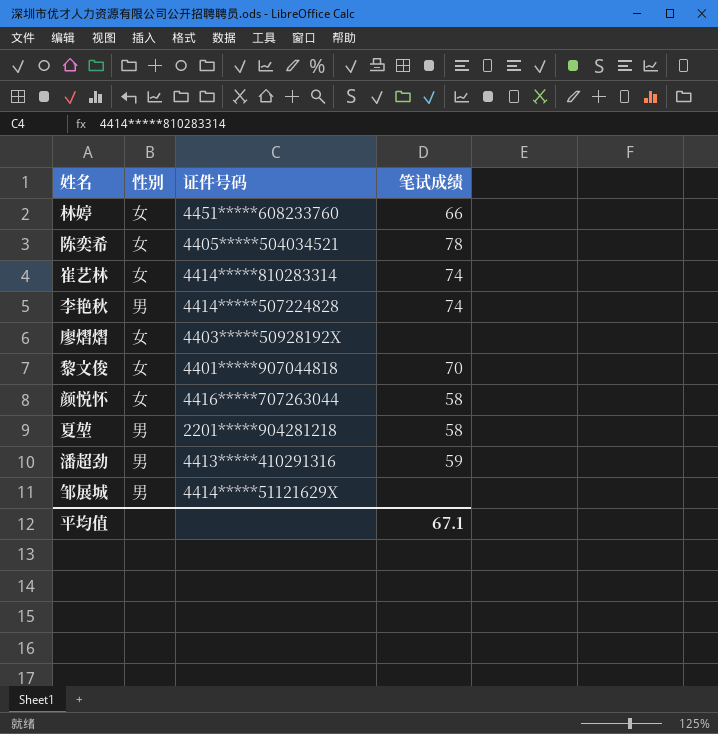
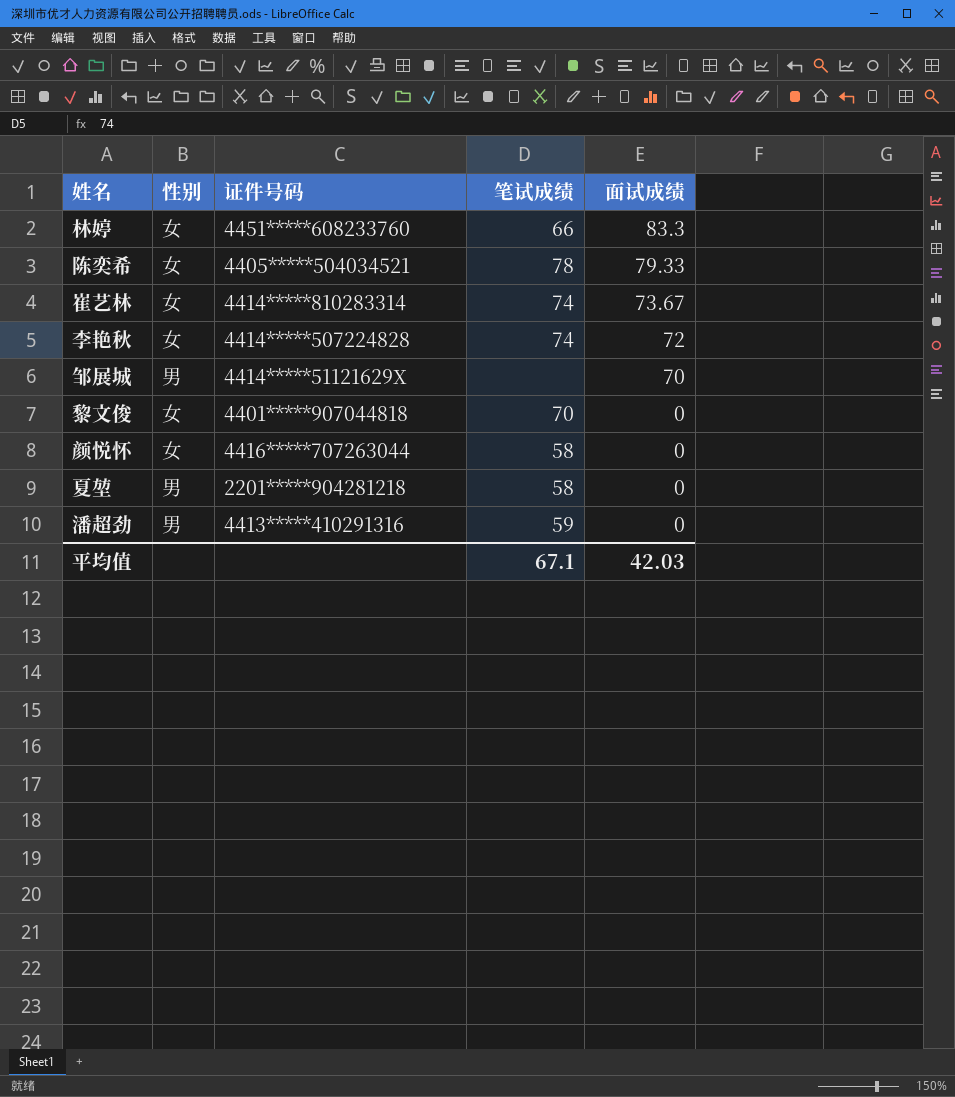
row order: none -> 面试成绩 descending
column 面试成绩 | position: none -> 5
row 廖熠熠: 女 | 4403*****50928192X | none -> none
李艳秋 | 性别: 男 -> 女

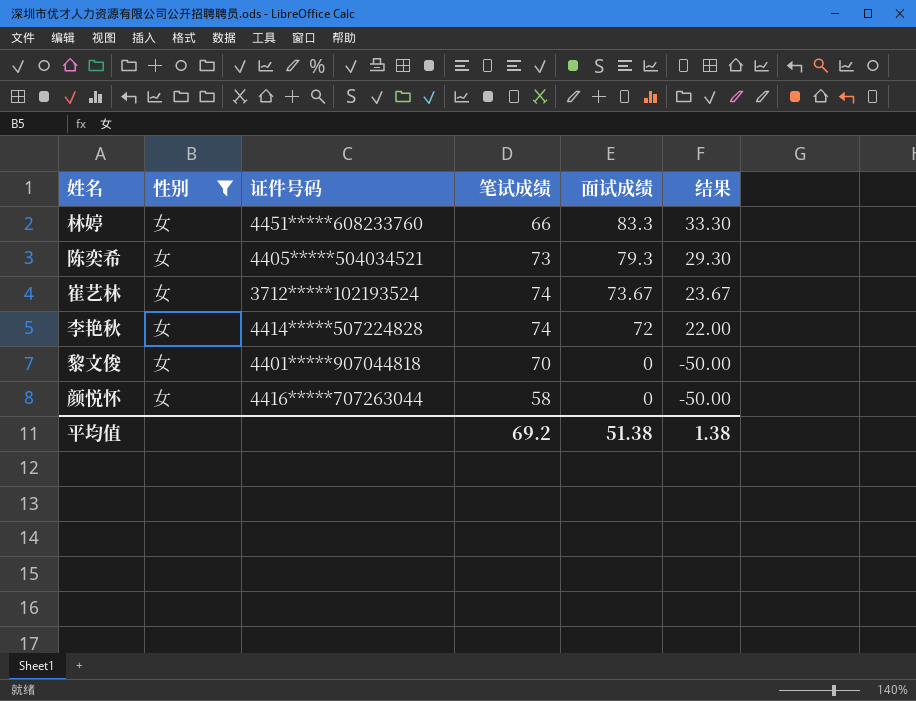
filter: none -> 性别 = 女
column 结果 | formula: none -> [面试成绩] - 50
陈奕希 | 笔试成绩: 78 -> 73
陈奕希 | 面试成绩: 79.33 -> 79.3
崔艺林 | 证件号码: 4414*****810283314 -> 3712*****102193524
平均值 | 笔试成绩: 67.1 -> 69.2
平均值 | 面试成绩: 42.03 -> 51.38

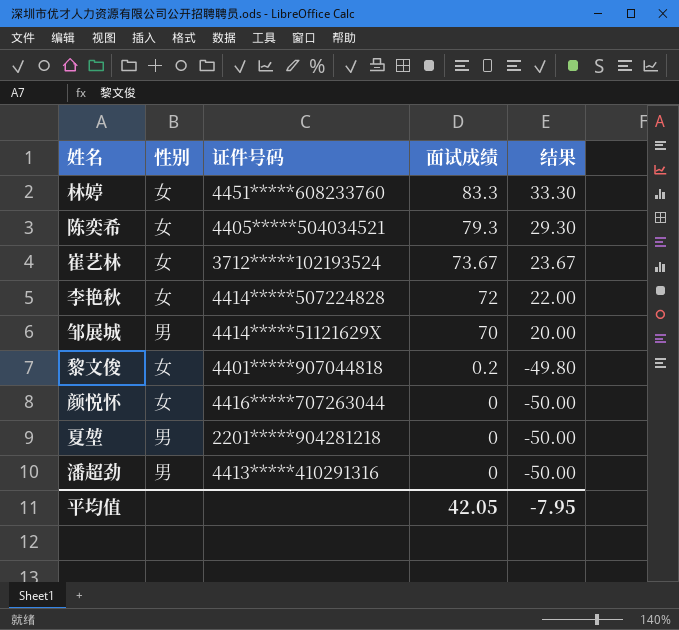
filter: 性别 = 女 -> none
column 笔试成绩 | position: 4 -> none
黎文俊 | 面试成绩: 0 -> 0.2
黎文俊 | 结果: -50.00 -> -49.80
平均值 | 面试成绩: 51.38 -> 42.05
平均值 | 结果: 1.38 -> -7.95

